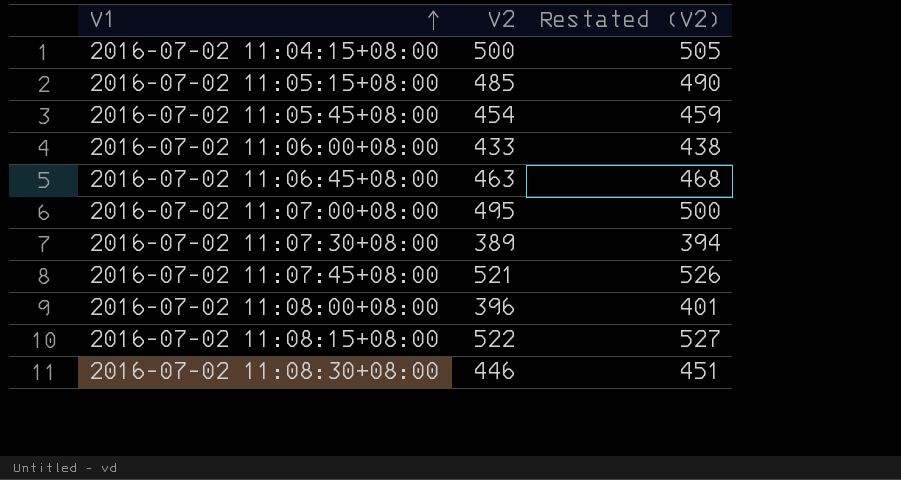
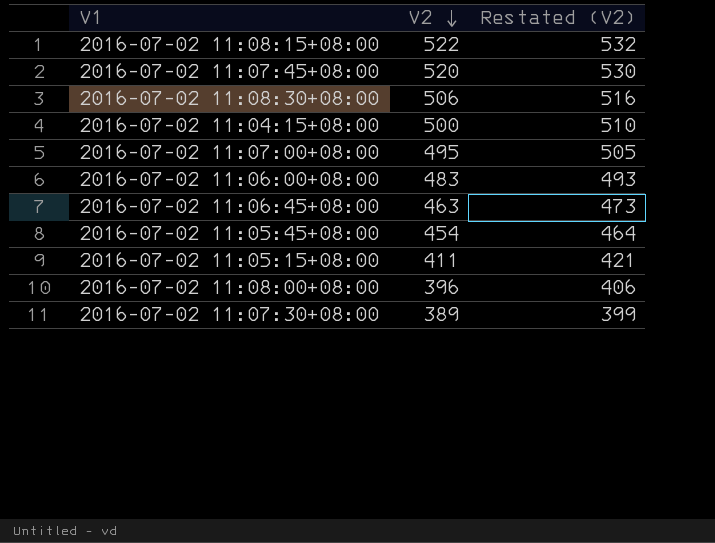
row order: V1 ascending -> V2 descending
column Restated (V2) | formula: [V2] + 5 -> [V2] + 10
2016-07-02 11:07:45+08:00 | V2: 521 -> 520
2016-07-02 11:08:30+08:00 | V2: 446 -> 506
2016-07-02 11:06:00+08:00 | V2: 433 -> 483
2016-07-02 11:05:15+08:00 | V2: 485 -> 411

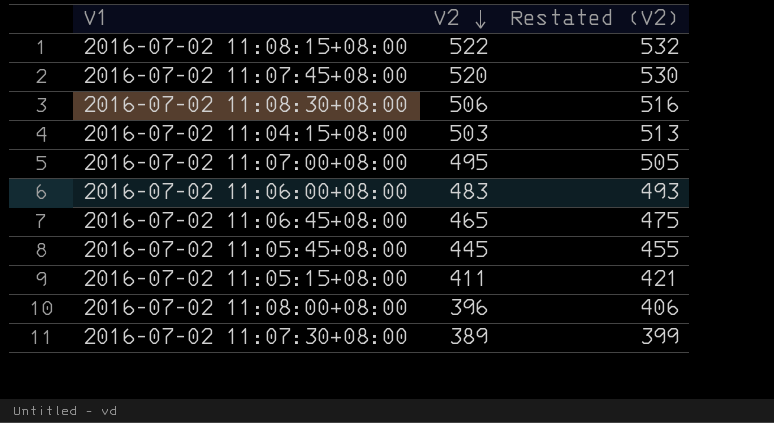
2016-07-02 11:04:15+08:00 | V2: 500 -> 503
2016-07-02 11:04:15+08:00 | Restated (V2): 510 -> 513
2016-07-02 11:06:45+08:00 | V2: 463 -> 465
2016-07-02 11:06:45+08:00 | Restated (V2): 473 -> 475
2016-07-02 11:05:45+08:00 | V2: 454 -> 445
2016-07-02 11:05:45+08:00 | Restated (V2): 464 -> 455

